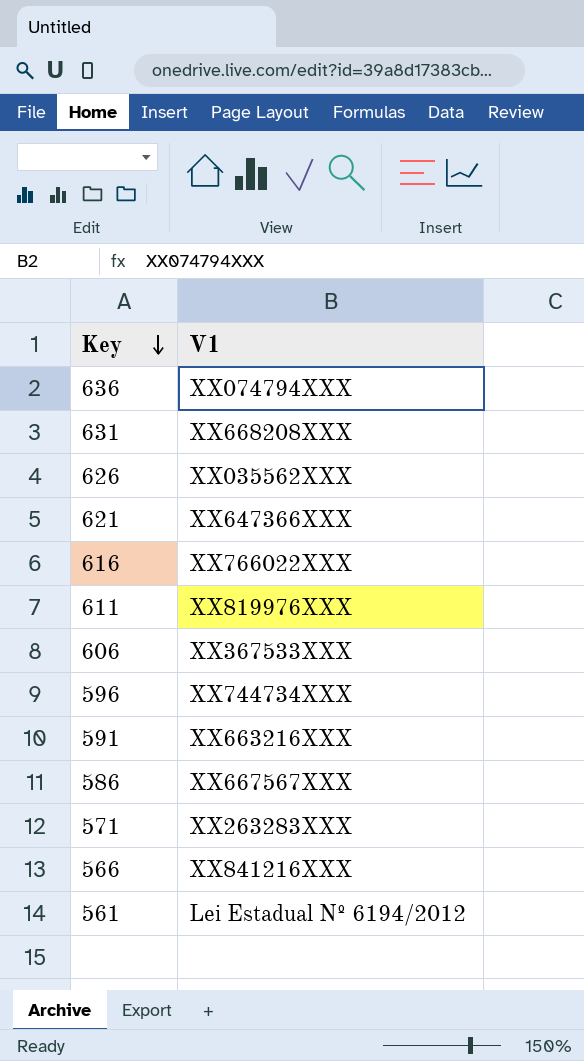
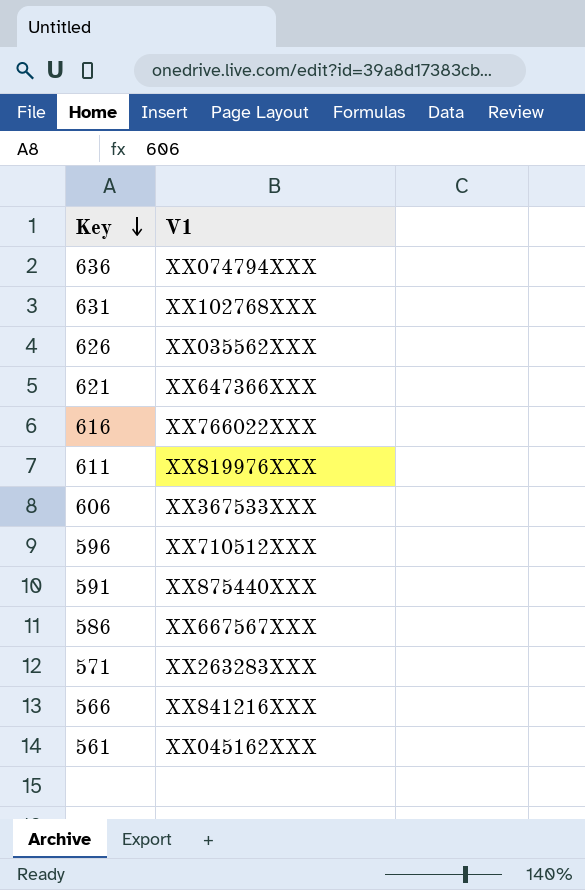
631 | V1: XX668208XXX -> XX102768XXX
596 | V1: XX744734XXX -> XX710512XXX
591 | V1: XX663216XXX -> XX875440XXX
561 | V1: Lei Estadual Nº 6194/2012 -> XX045162XXX

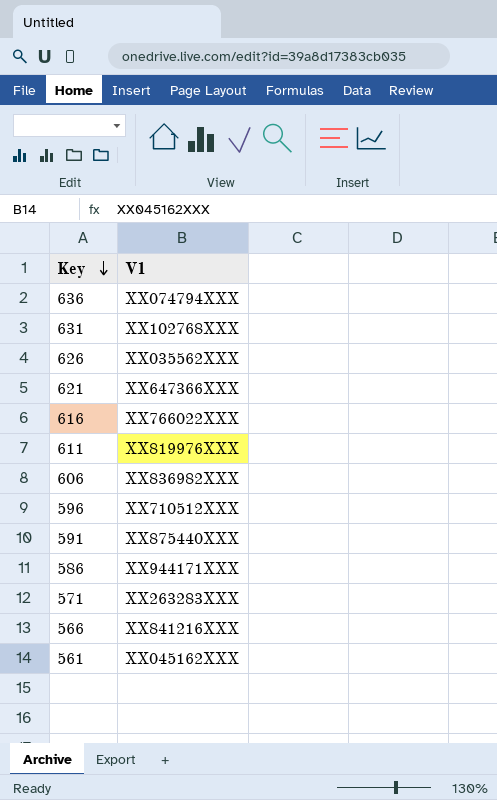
606 | V1: XX367533XXX -> XX836982XXX
586 | V1: XX667567XXX -> XX944171XXX

